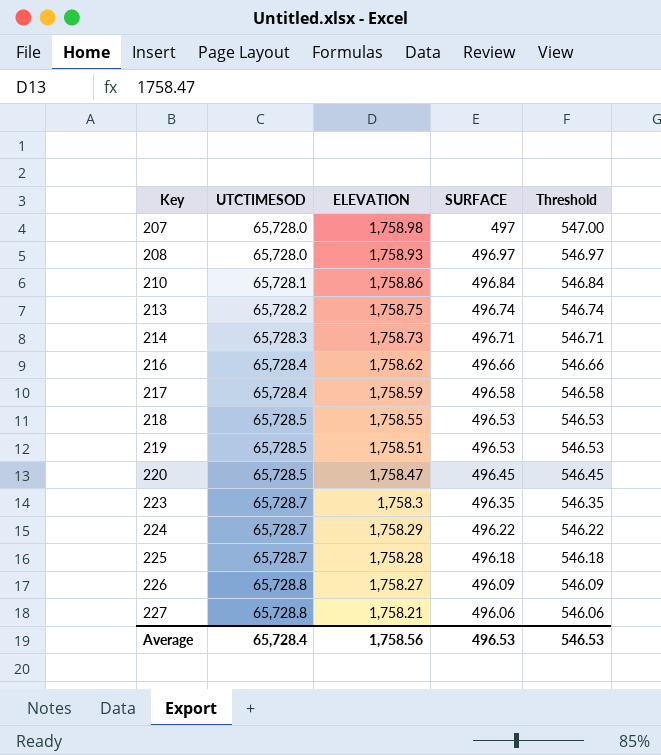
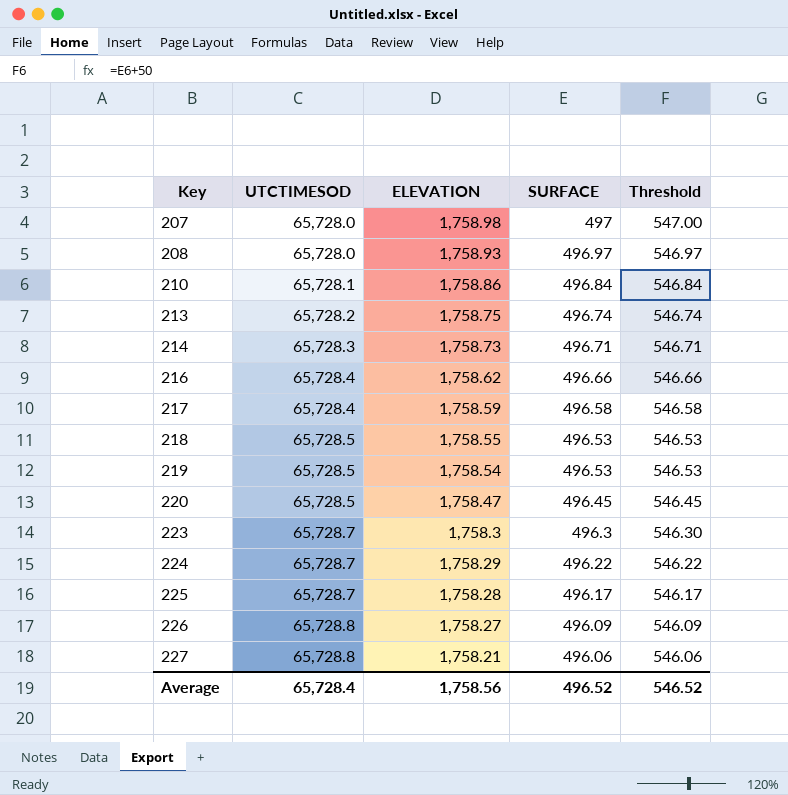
219 | ELEVATION: 1,758.51 -> 1,758.54
223 | SURFACE: 496.35 -> 496.3
223 | Threshold: 546.35 -> 546.30
225 | SURFACE: 496.18 -> 496.17
225 | Threshold: 546.18 -> 546.17
Average | SURFACE: 496.53 -> 496.52
Average | Threshold: 546.53 -> 546.52

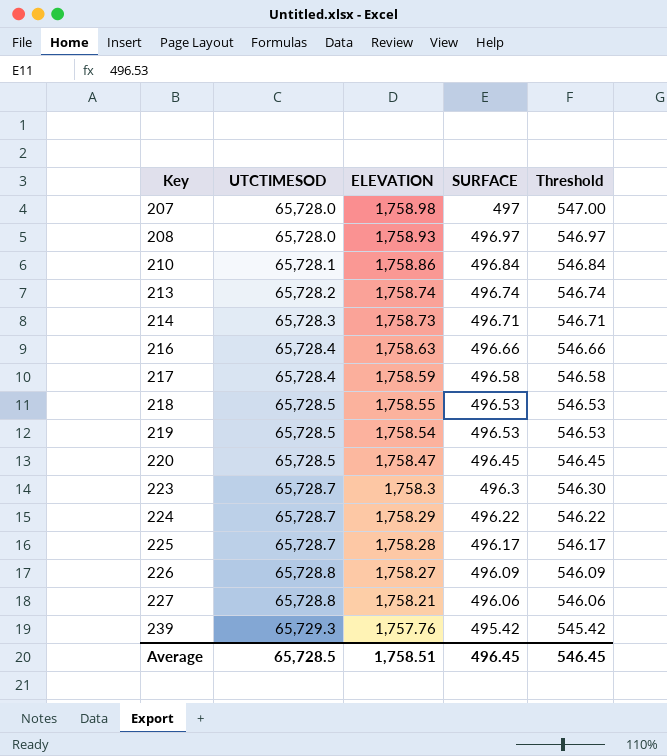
213 | ELEVATION: 1,758.75 -> 1,758.74
216 | ELEVATION: 1,758.62 -> 1,758.63
row 239: none -> 65,729.3 | 1,757.76 | 495.42 | 545.42
Average | UTCTIMESOD: 65,728.4 -> 65,728.5
Average | ELEVATION: 1,758.56 -> 1,758.51
Average | SURFACE: 496.52 -> 496.45
Average | Threshold: 546.52 -> 546.45

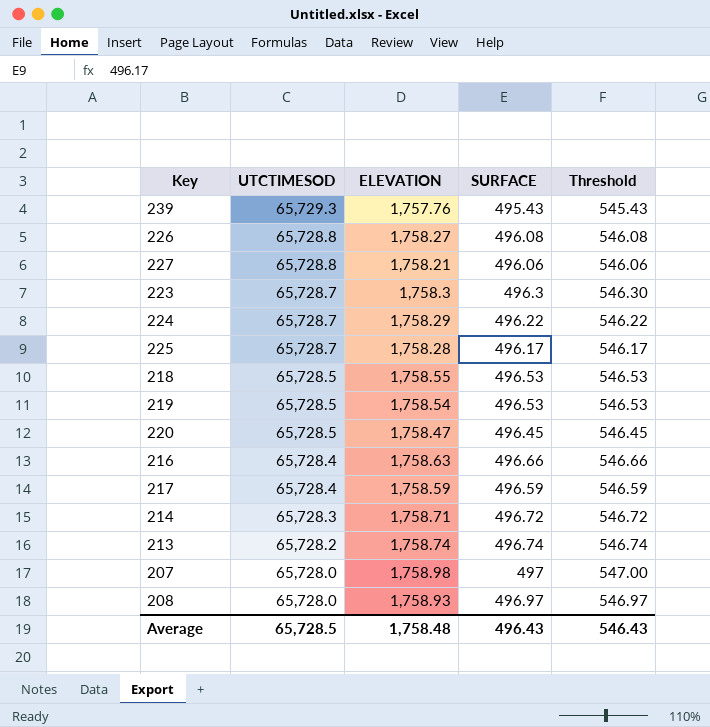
row order: Key ascending -> UTCTIMESOD descending
row 210: 65,728.1 | 1,758.86 | 496.84 | 546.84 -> none
239 | SURFACE: 495.42 -> 495.43
239 | Threshold: 545.42 -> 545.43
226 | SURFACE: 496.09 -> 496.08
226 | Threshold: 546.09 -> 546.08
217 | SURFACE: 496.58 -> 496.59
217 | Threshold: 546.58 -> 546.59
214 | ELEVATION: 1,758.73 -> 1,758.71
214 | SURFACE: 496.71 -> 496.72
214 | Threshold: 546.71 -> 546.72
Average | ELEVATION: 1,758.51 -> 1,758.48
Average | SURFACE: 496.45 -> 496.43
Average | Threshold: 546.45 -> 546.43

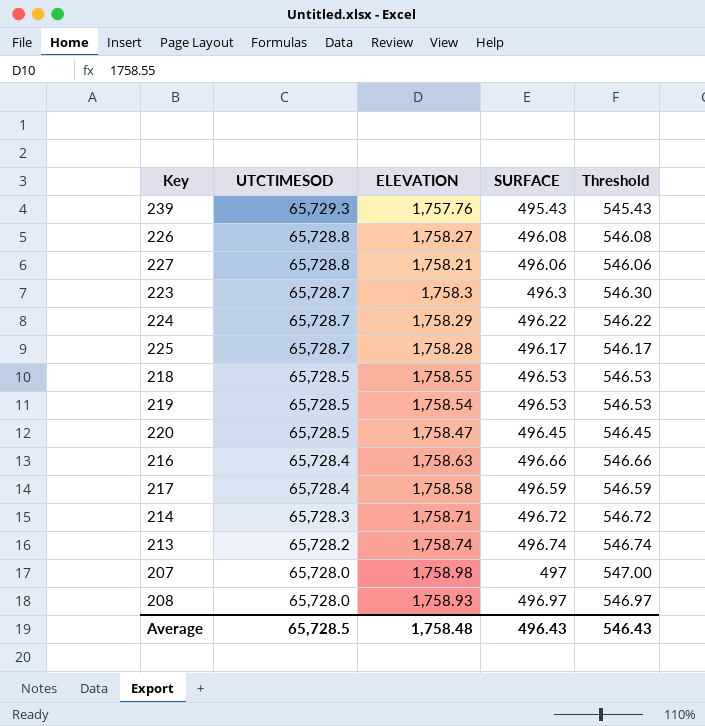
217 | ELEVATION: 1,758.59 -> 1,758.58

